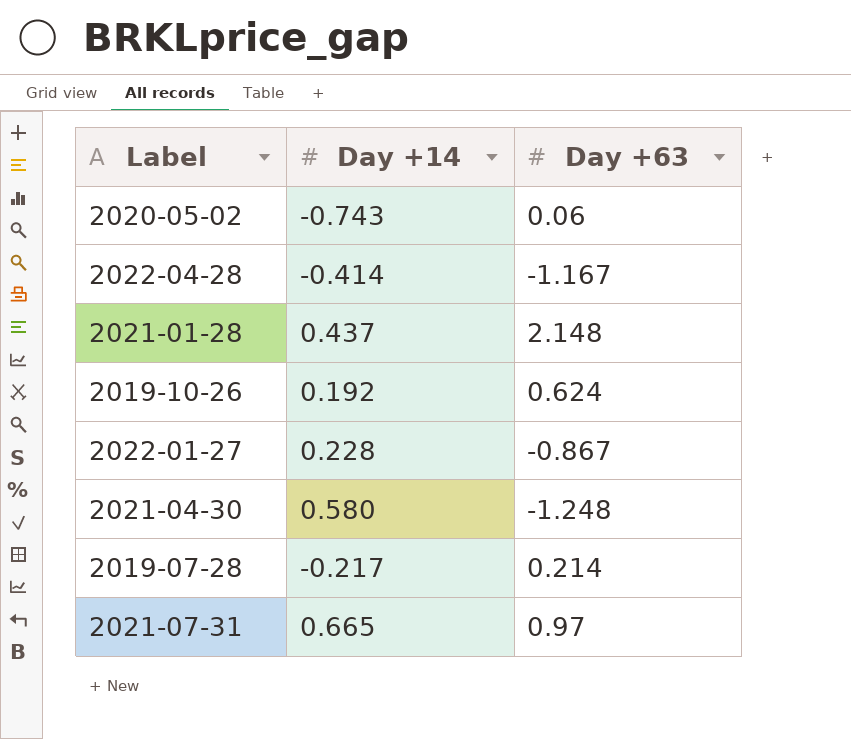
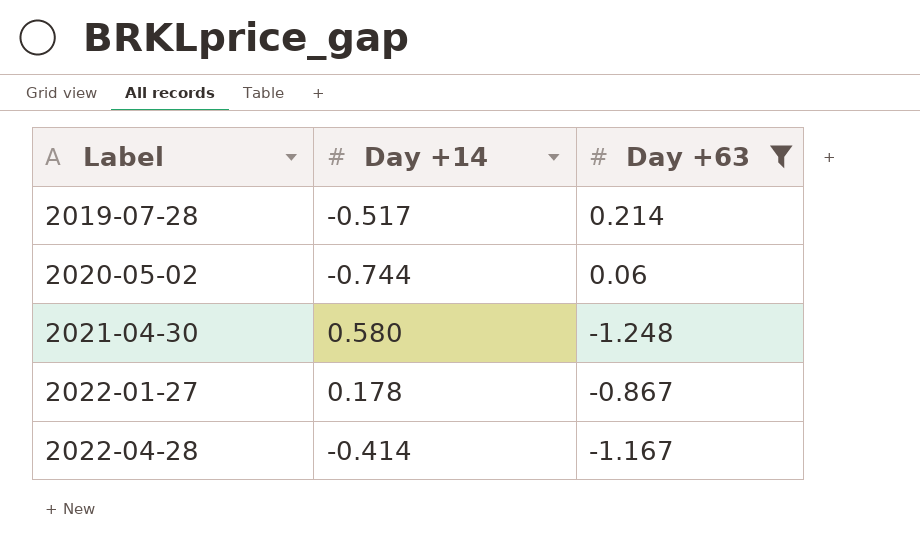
filter: none -> Day +63 <= 0.214
row order: none -> Label ascending
2019-07-28 | Day +14: -0.217 -> -0.517
2020-05-02 | Day +14: -0.743 -> -0.744
2022-01-27 | Day +14: 0.228 -> 0.178

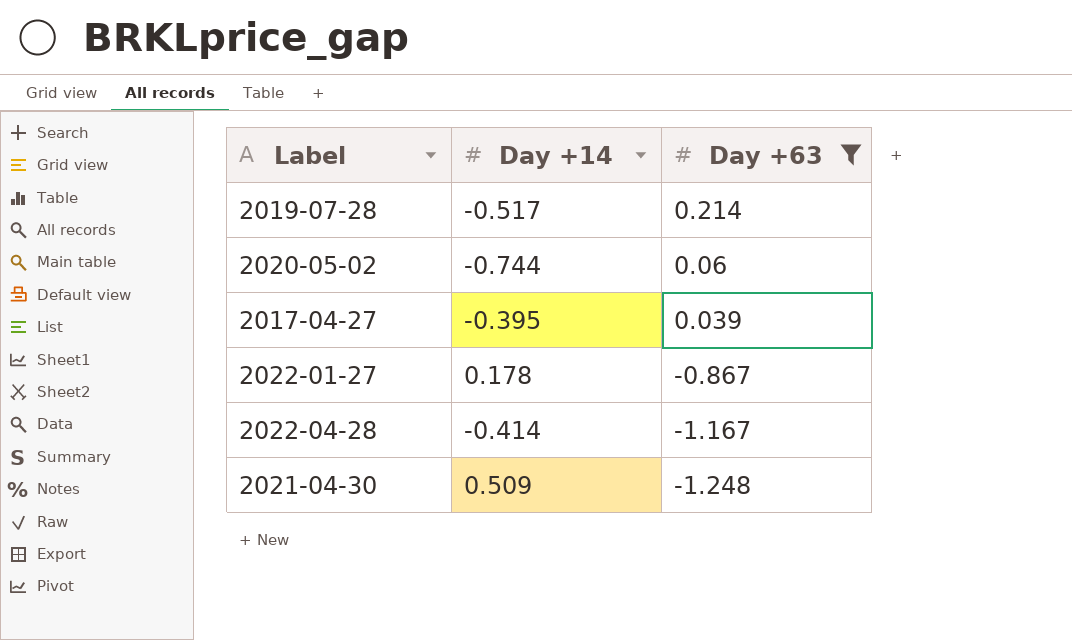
row order: Label ascending -> Day +63 descending
row 2017-04-27: none -> -0.395 | 0.039
2021-04-30 | Day +14: 0.580 -> 0.509

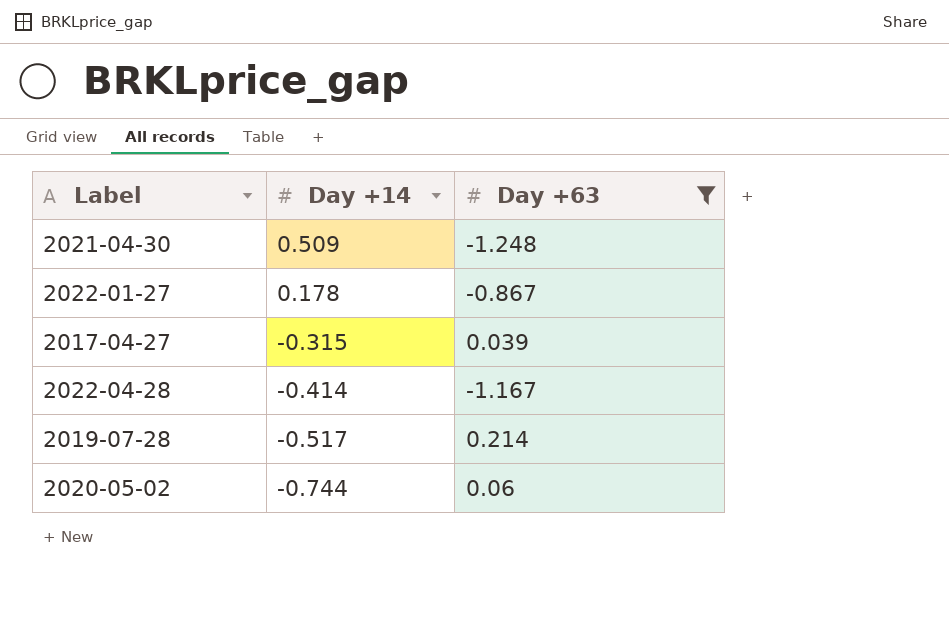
row order: Day +63 descending -> Day +14 descending
2017-04-27 | Day +14: -0.395 -> -0.315

